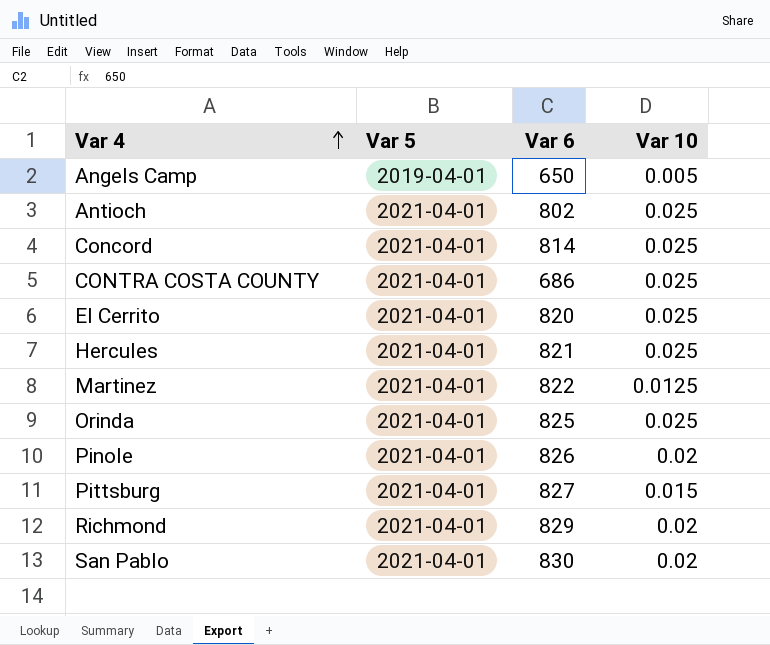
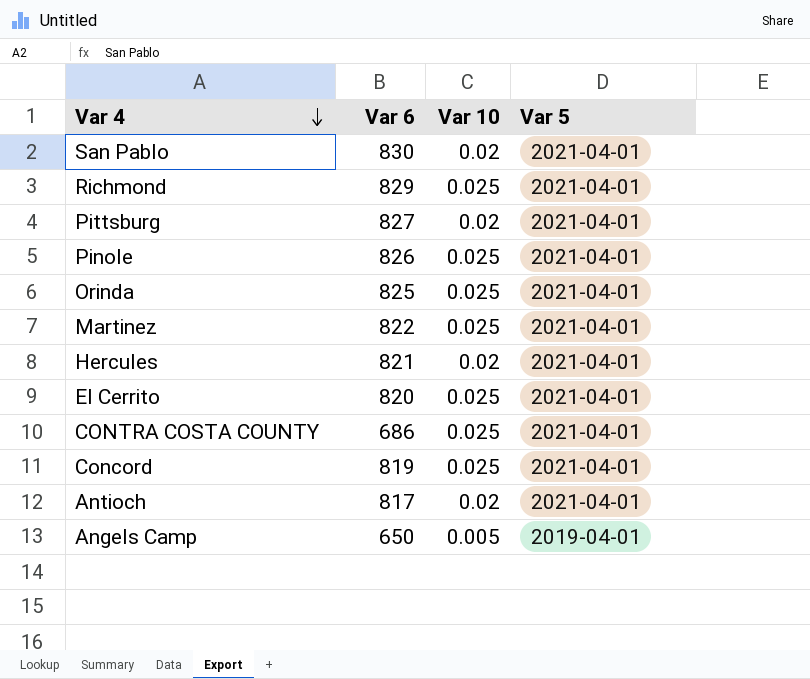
row order: Var 4 ascending -> Var 4 descending
column Var 5 | position: 2 -> 4
Richmond | Var 10: 0.02 -> 0.025
Pittsburg | Var 10: 0.015 -> 0.02
Pinole | Var 10: 0.02 -> 0.025
Martinez | Var 10: 0.0125 -> 0.025
Hercules | Var 10: 0.025 -> 0.02
Concord | Var 6: 814 -> 819
Antioch | Var 6: 802 -> 817
Antioch | Var 10: 0.025 -> 0.02

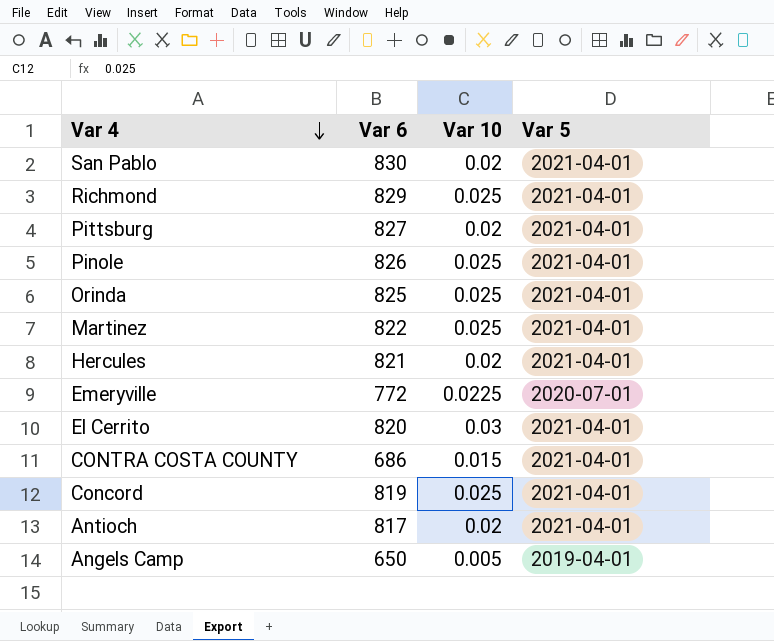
row Emeryville: none -> 772 | 0.0225 | 2020-07-01
El Cerrito | Var 10: 0.025 -> 0.03
CONTRA COSTA COUNTY | Var 10: 0.025 -> 0.015

